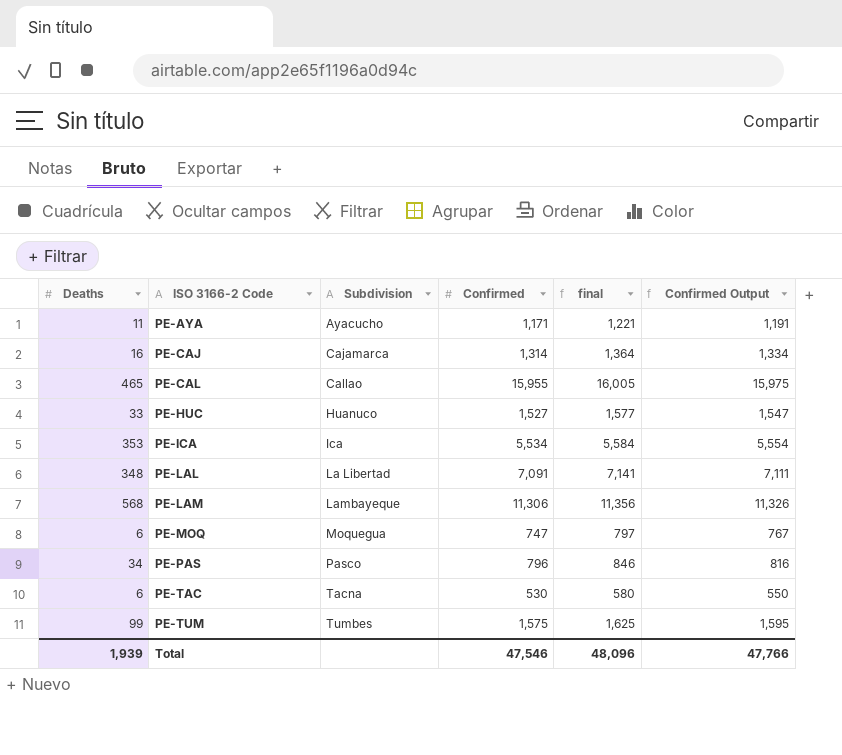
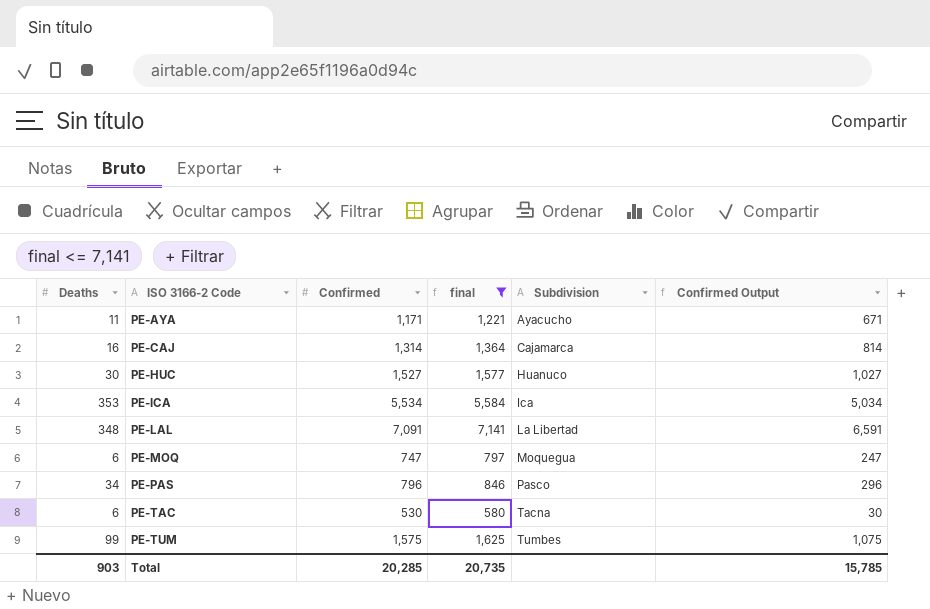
filter: none -> final <= 7,141
column Subdivision | position: 3 -> 5
column Confirmed Output | formula: [Confirmed] + 20 -> [Confirmed] - 500
PE-HUC | Deaths: 33 -> 30
Total | Deaths: 1,939 -> 903
Total | Confirmed: 47,546 -> 20,285
Total | final: 48,096 -> 20,735
Total | Confirmed Output: 47,766 -> 15,785

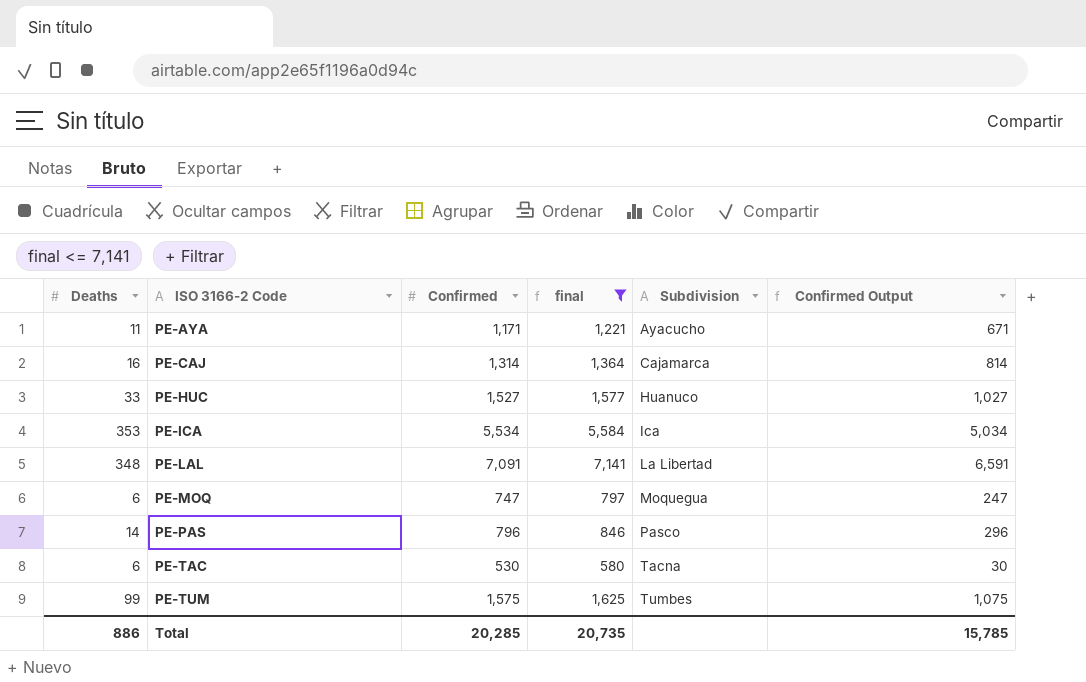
PE-HUC | Deaths: 30 -> 33
PE-PAS | Deaths: 34 -> 14
Total | Deaths: 903 -> 886

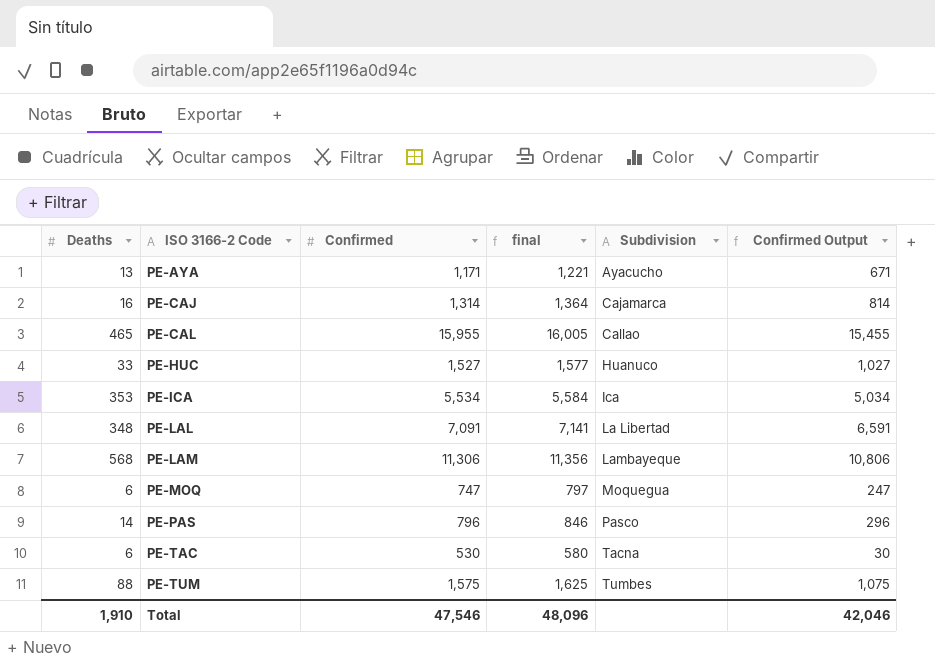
filter: final <= 7,141 -> none
PE-AYA | Deaths: 11 -> 13
PE-TUM | Deaths: 99 -> 88
Total | Deaths: 886 -> 1,910
Total | Confirmed: 20,285 -> 47,546
Total | final: 20,735 -> 48,096
Total | Confirmed Output: 15,785 -> 42,046

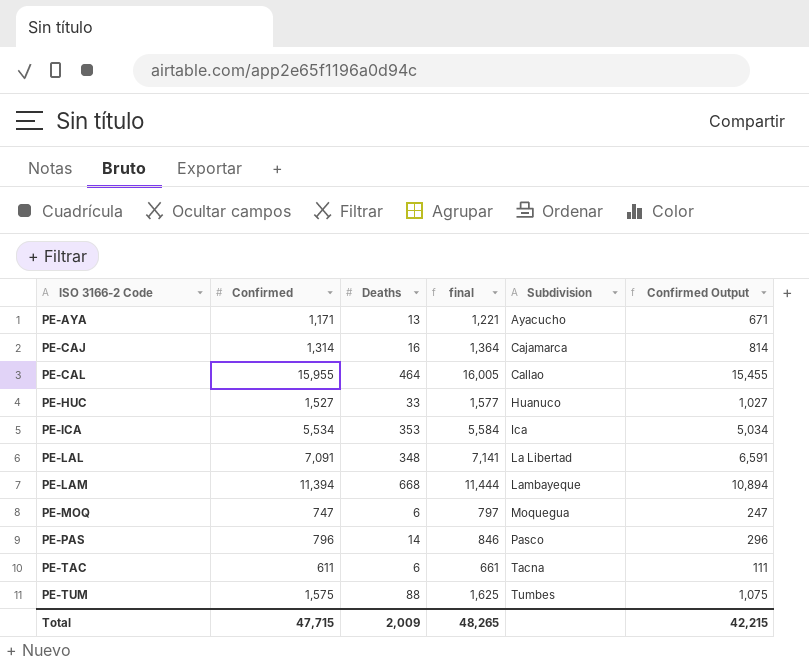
column Deaths | position: 1 -> 3
PE-CAL | Deaths: 465 -> 464
PE-LAM | Confirmed: 11,306 -> 11,394
PE-LAM | Deaths: 568 -> 668
PE-LAM | final: 11,356 -> 11,444
PE-LAM | Confirmed Output: 10,806 -> 10,894
PE-TAC | Confirmed: 530 -> 611
PE-TAC | final: 580 -> 661
PE-TAC | Confirmed Output: 30 -> 111
Total | Confirmed: 47,546 -> 47,715
Total | Deaths: 1,910 -> 2,009
Total | final: 48,096 -> 48,265
Total | Confirmed Output: 42,046 -> 42,215

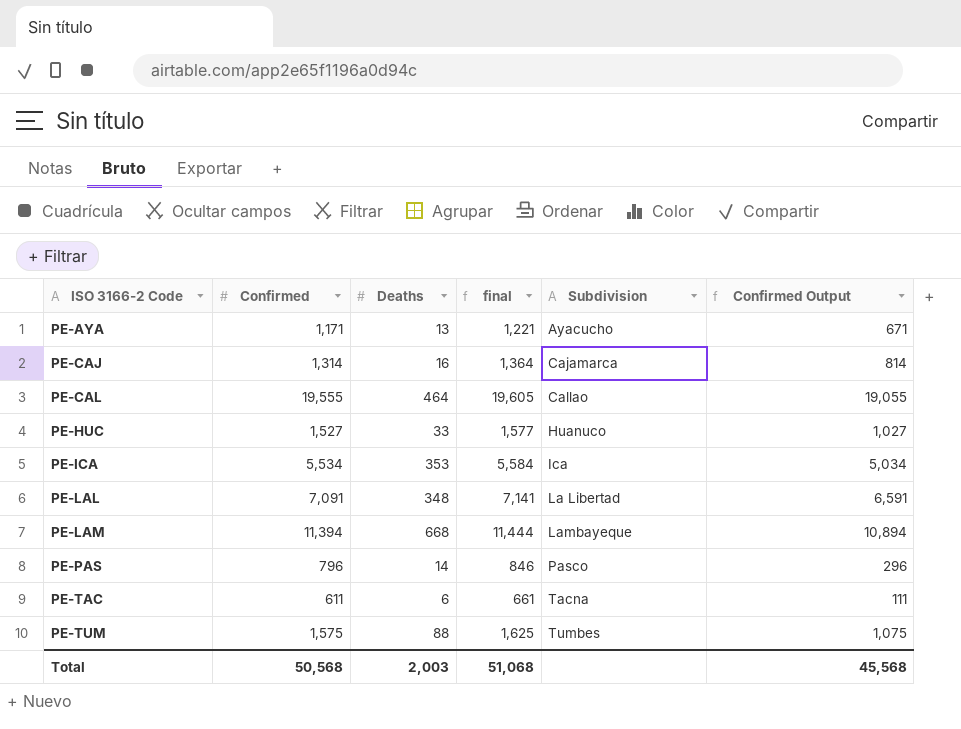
row PE-MOQ: 747 | 6 | 797 | Moquegua | 247 -> none
PE-CAL | Confirmed: 15,955 -> 19,555
PE-CAL | final: 16,005 -> 19,605
PE-CAL | Confirmed Output: 15,455 -> 19,055
Total | Confirmed: 47,715 -> 50,568
Total | Deaths: 2,009 -> 2,003
Total | final: 48,265 -> 51,068
Total | Confirmed Output: 42,215 -> 45,568

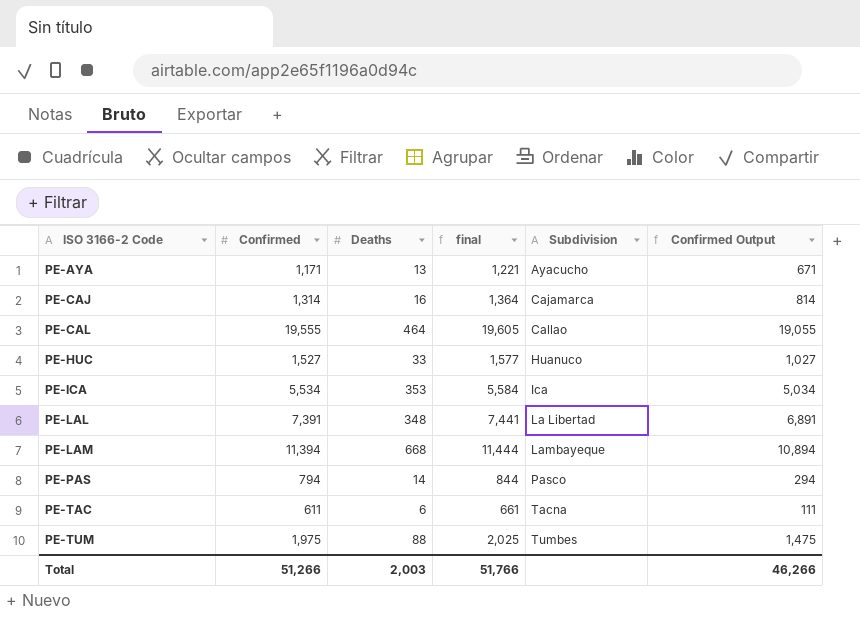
PE-LAL | Confirmed: 7,091 -> 7,391
PE-LAL | final: 7,141 -> 7,441
PE-LAL | Confirmed Output: 6,591 -> 6,891
PE-PAS | Confirmed: 796 -> 794
PE-PAS | final: 846 -> 844
PE-PAS | Confirmed Output: 296 -> 294
PE-TUM | Confirmed: 1,575 -> 1,975
PE-TUM | final: 1,625 -> 2,025
PE-TUM | Confirmed Output: 1,075 -> 1,475
Total | Confirmed: 50,568 -> 51,266
Total | final: 51,068 -> 51,766
Total | Confirmed Output: 45,568 -> 46,266

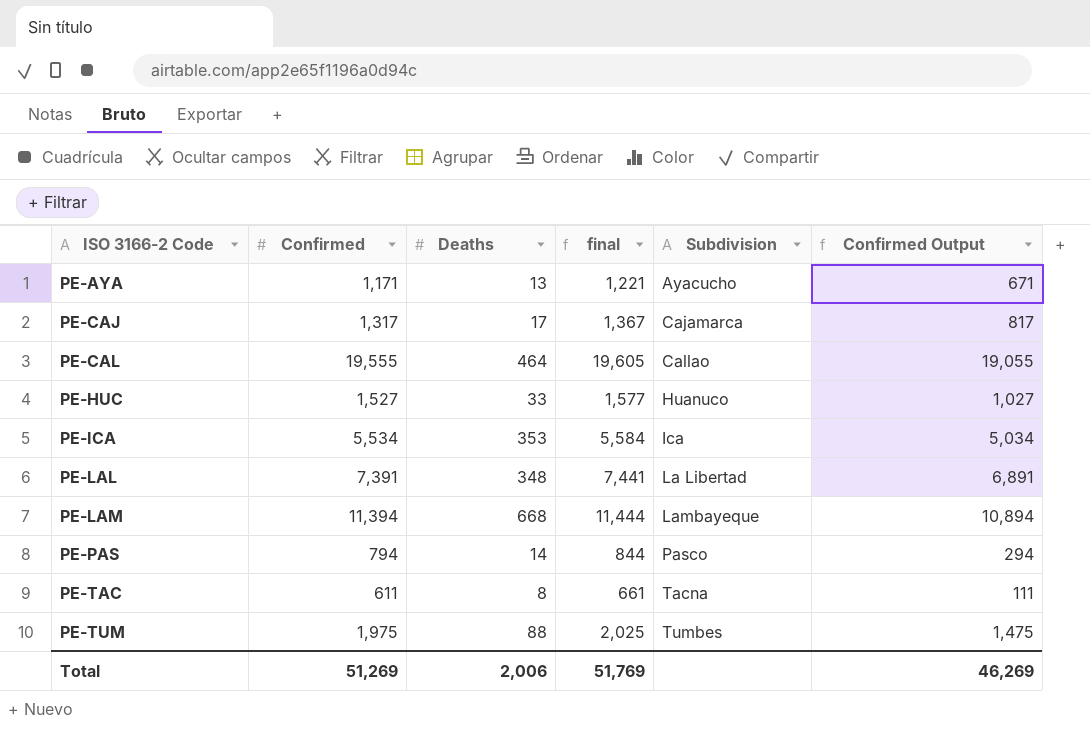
PE-CAJ | Confirmed: 1,314 -> 1,317
PE-CAJ | Deaths: 16 -> 17
PE-CAJ | final: 1,364 -> 1,367
PE-CAJ | Confirmed Output: 814 -> 817
PE-TAC | Deaths: 6 -> 8
Total | Confirmed: 51,266 -> 51,269
Total | Deaths: 2,003 -> 2,006
Total | final: 51,766 -> 51,769
Total | Confirmed Output: 46,266 -> 46,269

